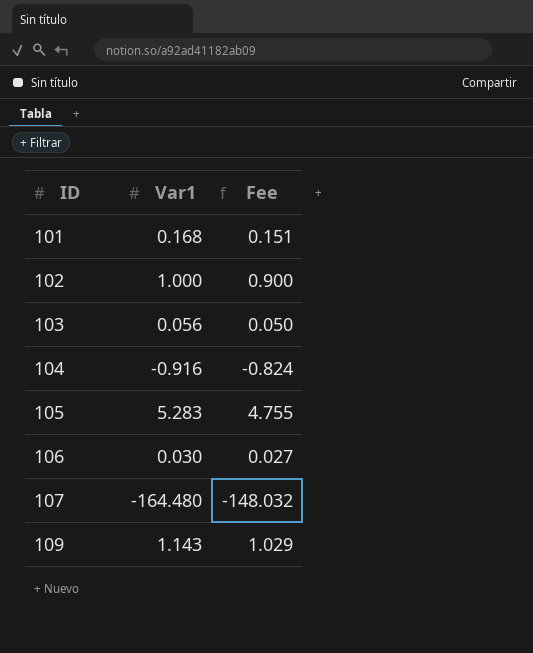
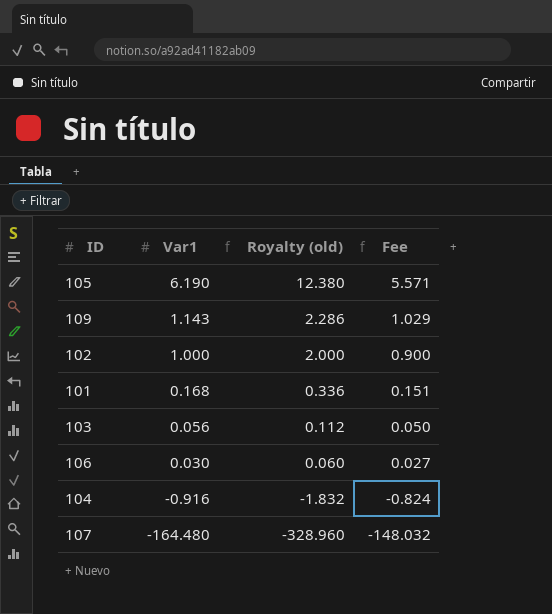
row order: ID ascending -> Var1 descending
column Royalty (old) | formula: none -> [Var1] * 2
105 | Var1: 5.283 -> 6.190
105 | Fee: 4.755 -> 5.571

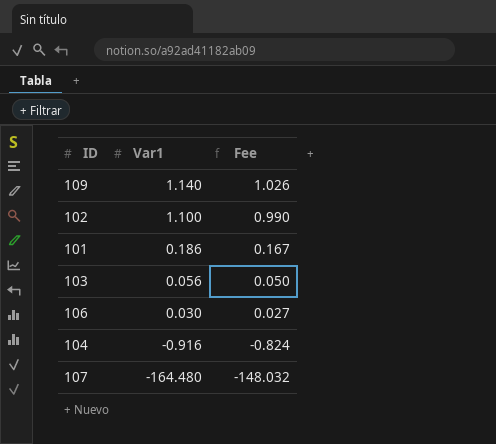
column Royalty (old) | formula: [Var1] * 2 -> none
row 105: 6.190 | 12.380 | 5.571 -> none
109 | Var1: 1.143 -> 1.140
109 | Fee: 1.029 -> 1.026
102 | Var1: 1.000 -> 1.100
102 | Fee: 0.900 -> 0.990
101 | Var1: 0.168 -> 0.186
101 | Fee: 0.151 -> 0.167

